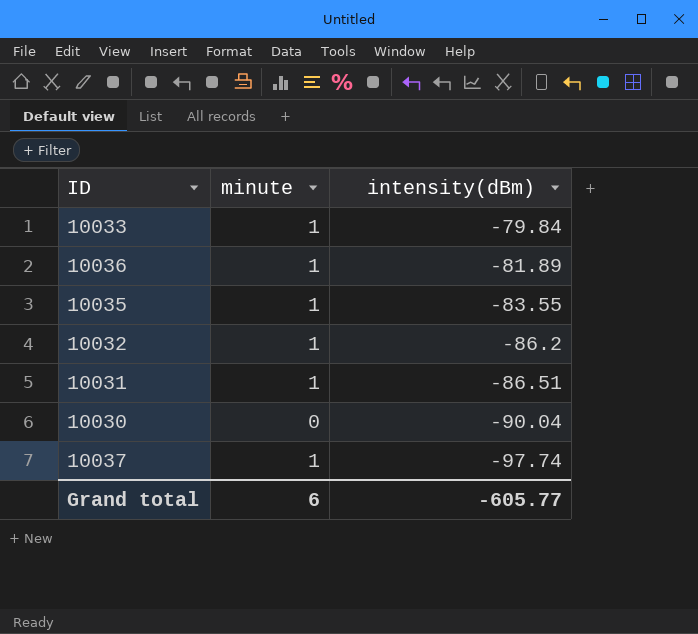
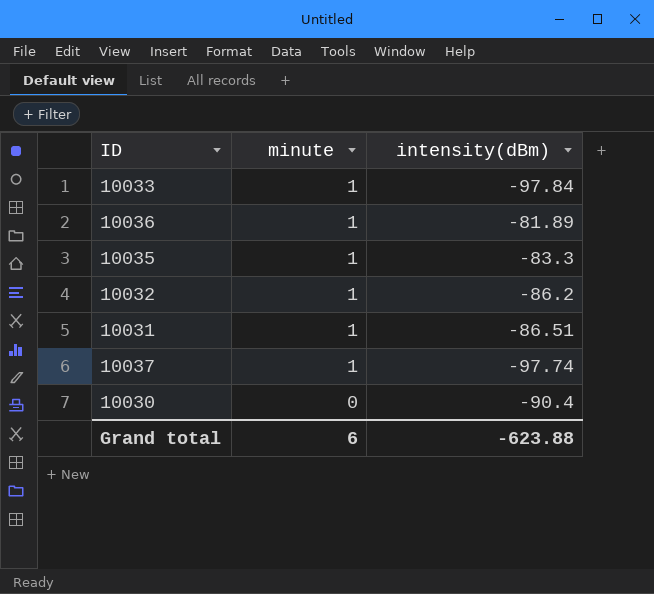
row order: intensity(dBm) descending -> minute descending
10033 | intensity(dBm): -79.84 -> -97.84
10035 | intensity(dBm): -83.55 -> -83.3
10030 | intensity(dBm): -90.04 -> -90.4
Grand total | intensity(dBm): -605.77 -> -623.88

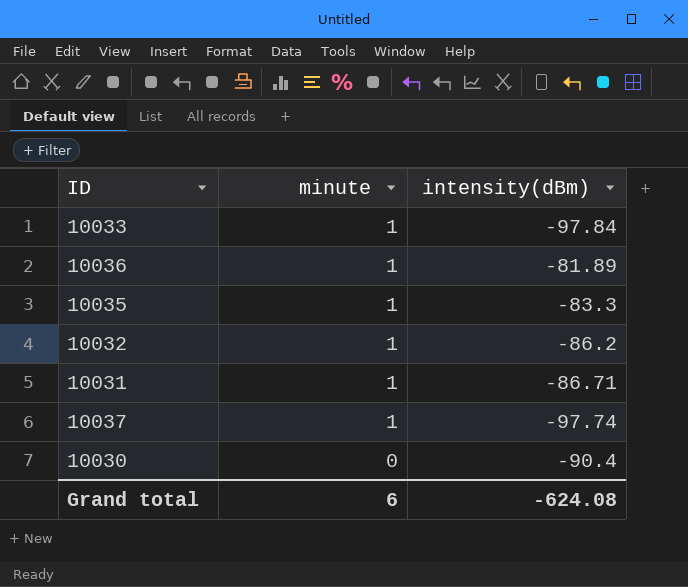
10031 | intensity(dBm): -86.51 -> -86.71
Grand total | intensity(dBm): -623.88 -> -624.08

